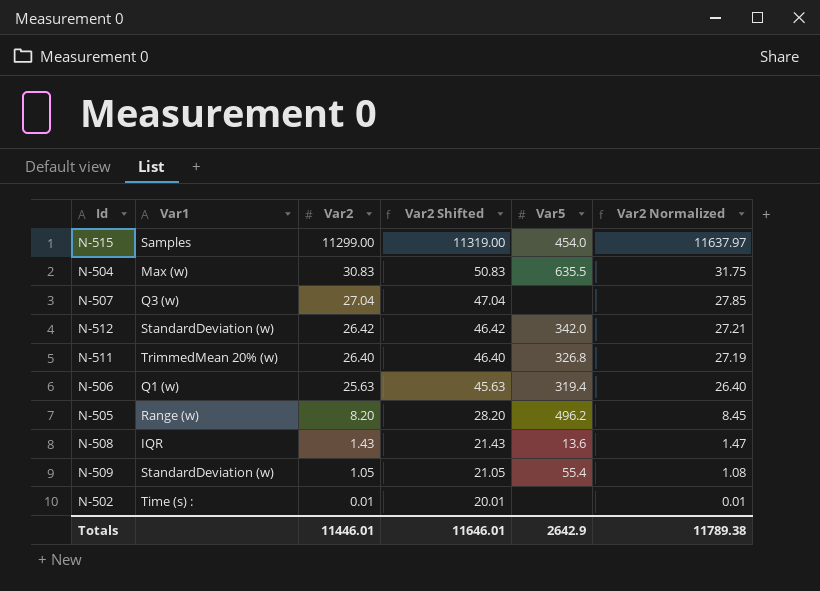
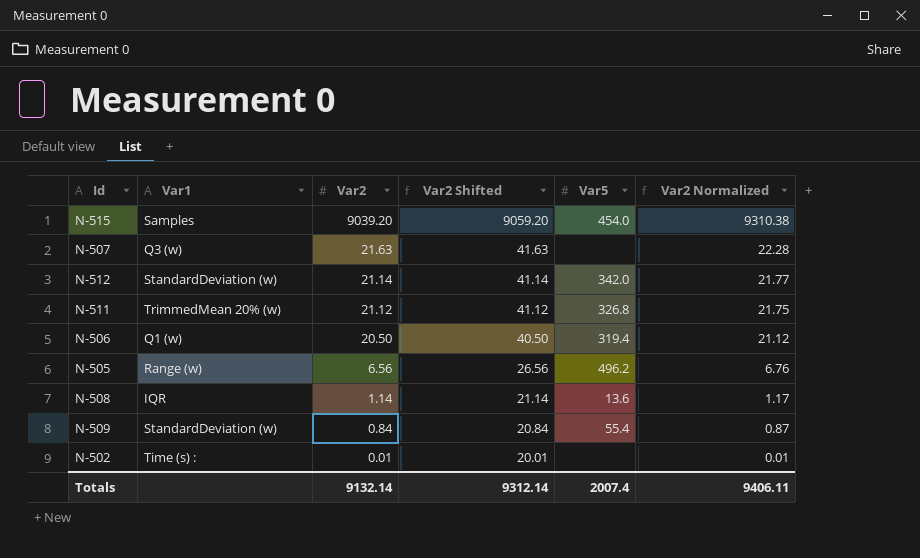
row N-504: Max (w) | 30.83 | 50.83 | 635.5 | 31.75 -> none
N-515 | Var2: 11299.00 -> 9039.20
N-515 | Var2 Shifted: 11319.00 -> 9059.20
N-515 | Var2 Normalized: 11637.97 -> 9310.38
N-507 | Var2: 27.04 -> 21.63
N-507 | Var2 Shifted: 47.04 -> 41.63
N-507 | Var2 Normalized: 27.85 -> 22.28
N-512 | Var2: 26.42 -> 21.14
N-512 | Var2 Shifted: 46.42 -> 41.14
N-512 | Var2 Normalized: 27.21 -> 21.77
N-511 | Var2: 26.40 -> 21.12
N-511 | Var2 Shifted: 46.40 -> 41.12
N-511 | Var2 Normalized: 27.19 -> 21.75
N-506 | Var2: 25.63 -> 20.50
N-506 | Var2 Shifted: 45.63 -> 40.50
N-506 | Var2 Normalized: 26.40 -> 21.12
N-505 | Var2: 8.20 -> 6.56
N-505 | Var2 Shifted: 28.20 -> 26.56
N-505 | Var2 Normalized: 8.45 -> 6.76
N-508 | Var2: 1.43 -> 1.14
N-508 | Var2 Shifted: 21.43 -> 21.14
N-508 | Var2 Normalized: 1.47 -> 1.17
N-509 | Var2: 1.05 -> 0.84
N-509 | Var2 Shifted: 21.05 -> 20.84
N-509 | Var2 Normalized: 1.08 -> 0.87
Totals | Var2: 11446.01 -> 9132.14
Totals | Var2 Shifted: 11646.01 -> 9312.14
Totals | Var5: 2642.9 -> 2007.4
Totals | Var2 Normalized: 11789.38 -> 9406.11

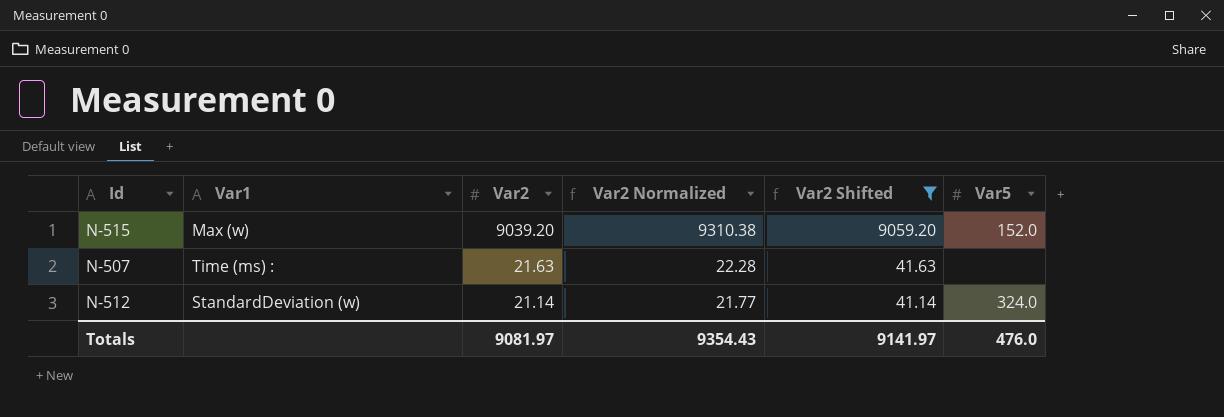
filter: none -> Var2 Shifted >= 41.14
column Var2 Normalized | position: 6 -> 4
N-515 | Var1: Samples -> Max (w)
N-515 | Var5: 454.0 -> 152.0
N-507 | Var1: Q3 (w) -> Time (ms) :
N-512 | Var5: 342.0 -> 324.0
Totals | Var2: 9132.14 -> 9081.97
Totals | Var2 Normalized: 9406.11 -> 9354.43
Totals | Var2 Shifted: 9312.14 -> 9141.97
Totals | Var5: 2007.4 -> 476.0

